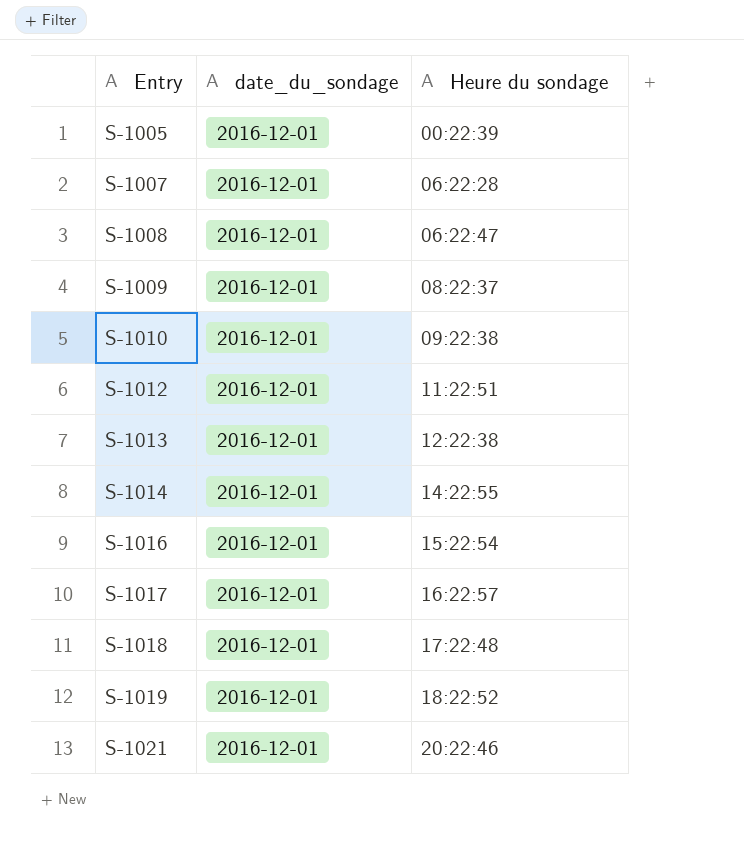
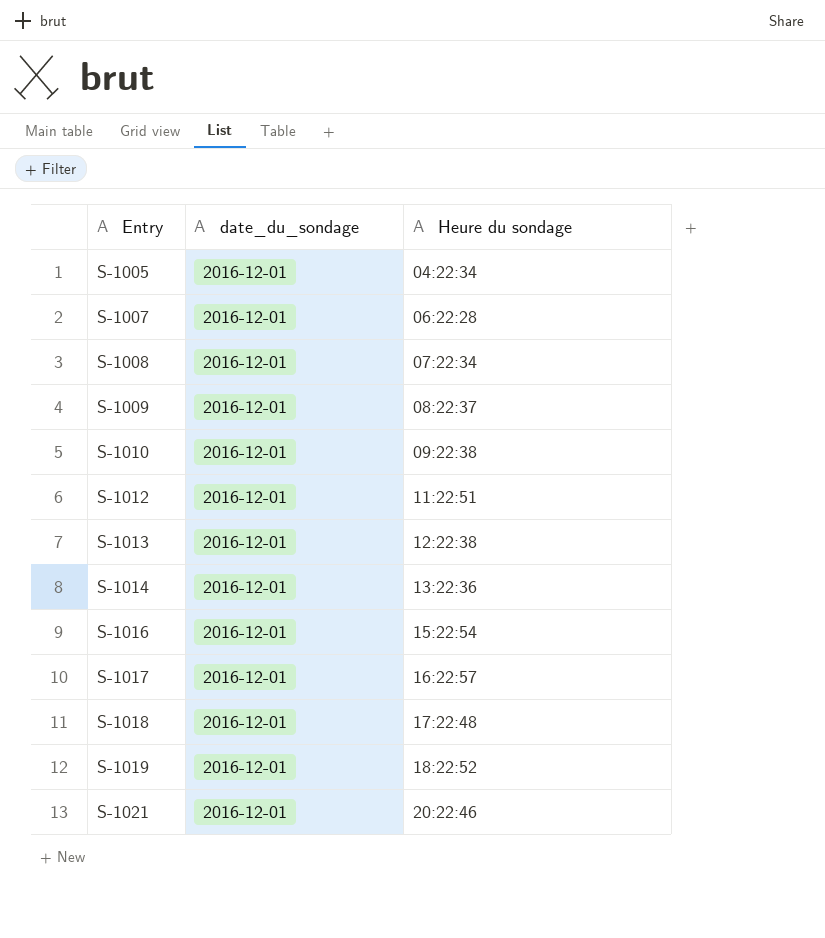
S-1005 | Heure du sondage: 00:22:39 -> 04:22:34
S-1008 | Heure du sondage: 06:22:47 -> 07:22:34
S-1014 | Heure du sondage: 14:22:55 -> 13:22:36

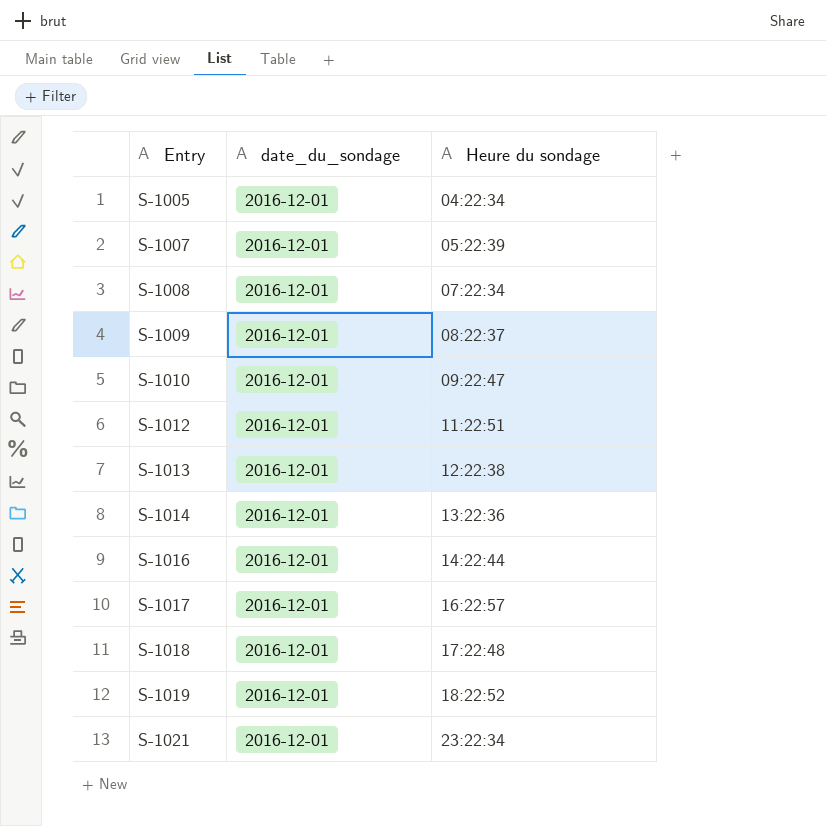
S-1007 | Heure du sondage: 06:22:28 -> 05:22:39
S-1010 | Heure du sondage: 09:22:38 -> 09:22:47
S-1016 | Heure du sondage: 15:22:54 -> 14:22:44
S-1021 | Heure du sondage: 20:22:46 -> 23:22:34

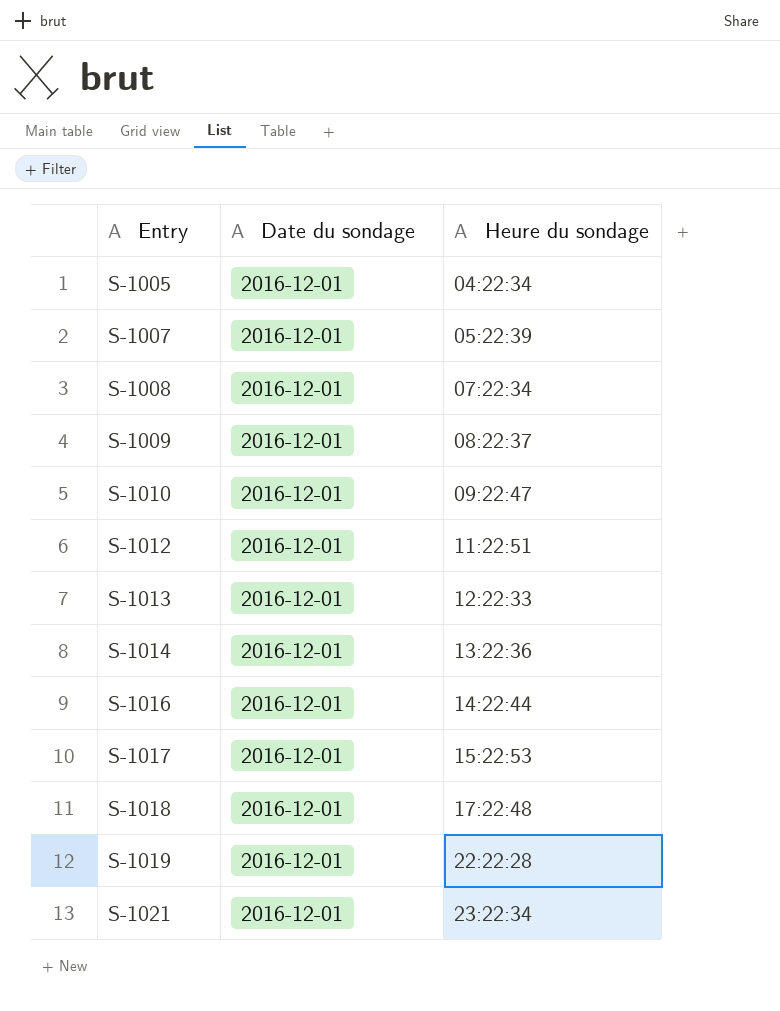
column name: date_du_sondage -> Date du sondage
S-1013 | Heure du sondage: 12:22:38 -> 12:22:33
S-1017 | Heure du sondage: 16:22:57 -> 15:22:53
S-1019 | Heure du sondage: 18:22:52 -> 22:22:28

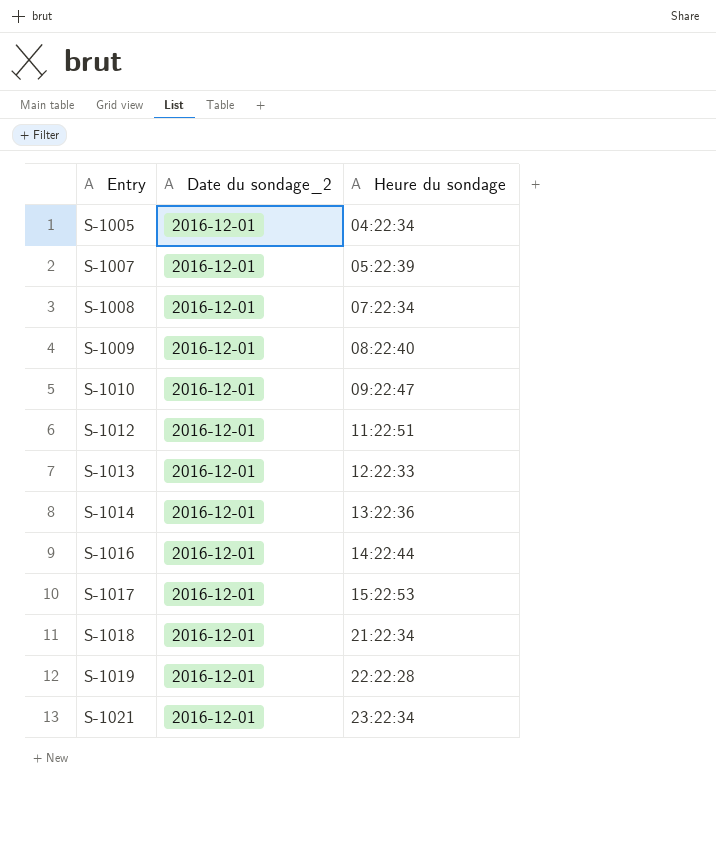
column name: Date du sondage -> Date du sondage_2
S-1009 | Heure du sondage: 08:22:37 -> 08:22:40
S-1018 | Heure du sondage: 17:22:48 -> 21:22:34

